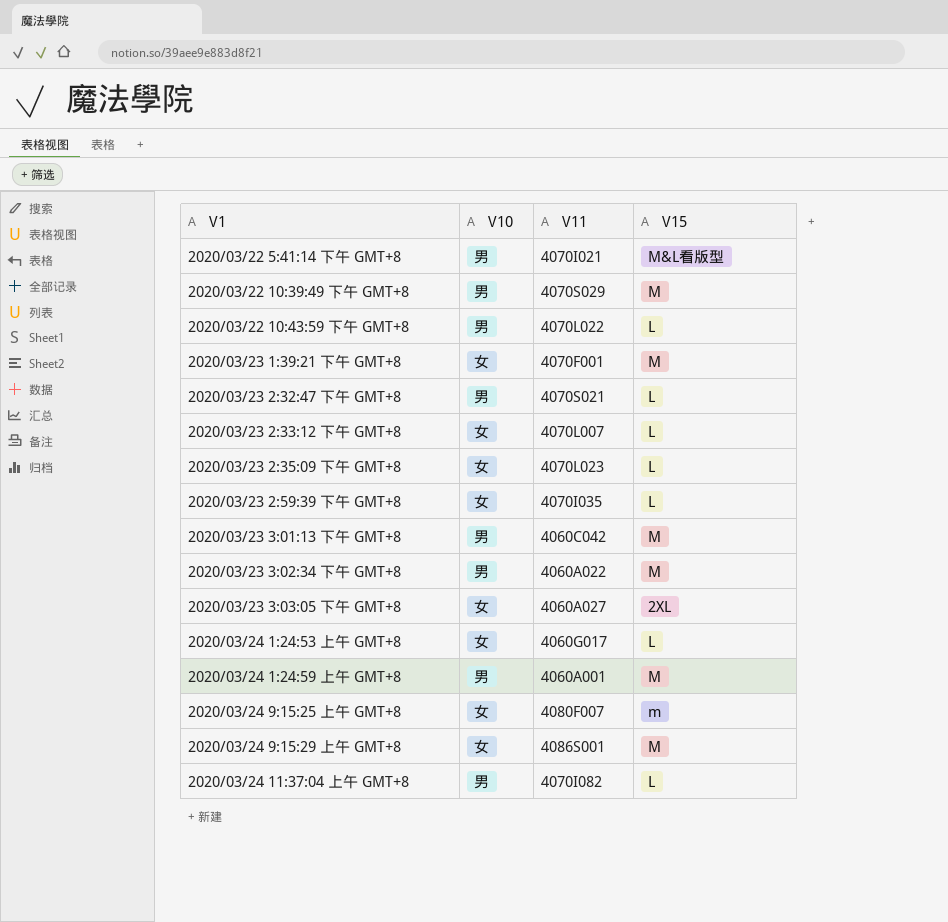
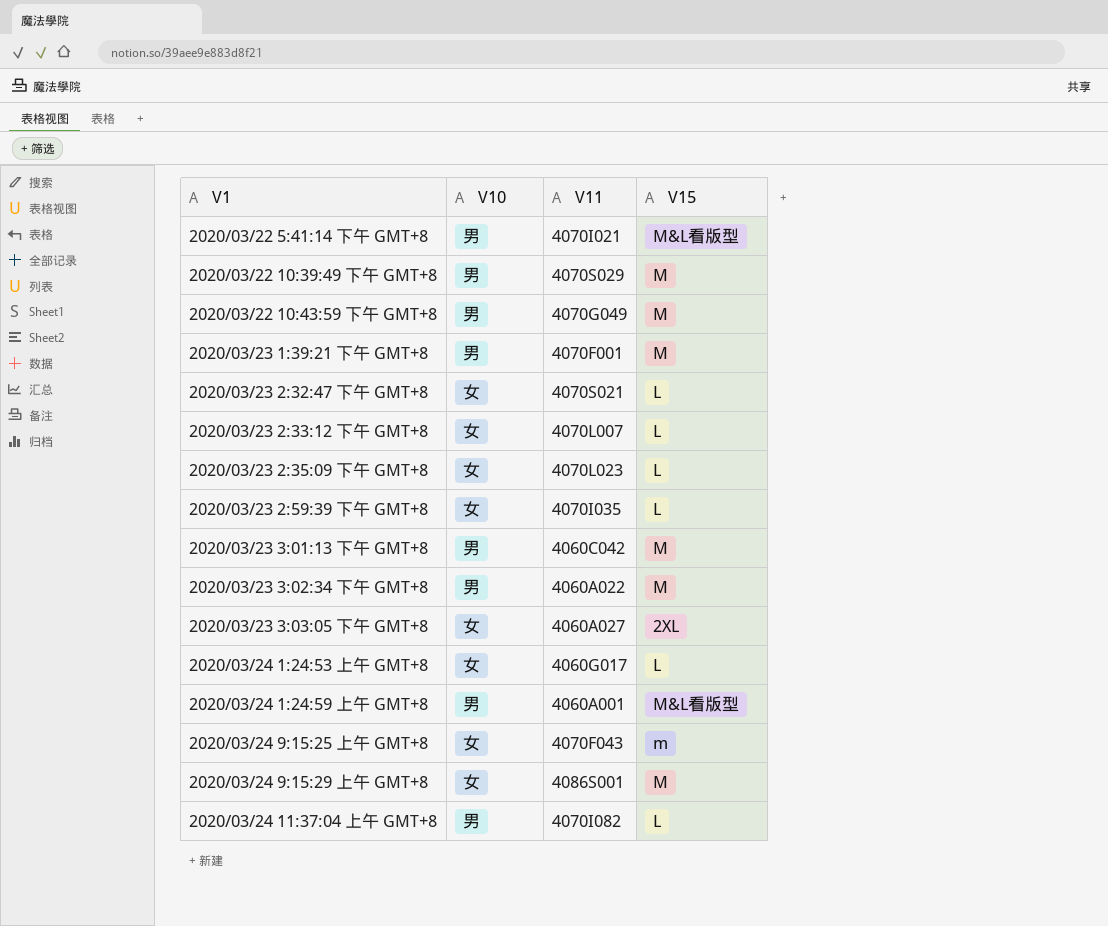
2020/03/22 10:43:59 下午 GMT+8 | V11: 4070L022 -> 4070G049
2020/03/22 10:43:59 下午 GMT+8 | V15: L -> M
2020/03/23 1:39:21 下午 GMT+8 | V10: 女 -> 男
2020/03/23 2:32:47 下午 GMT+8 | V10: 男 -> 女
2020/03/24 1:24:59 上午 GMT+8 | V15: M -> M&L看版型
2020/03/24 9:15:25 上午 GMT+8 | V11: 4080F007 -> 4070F043

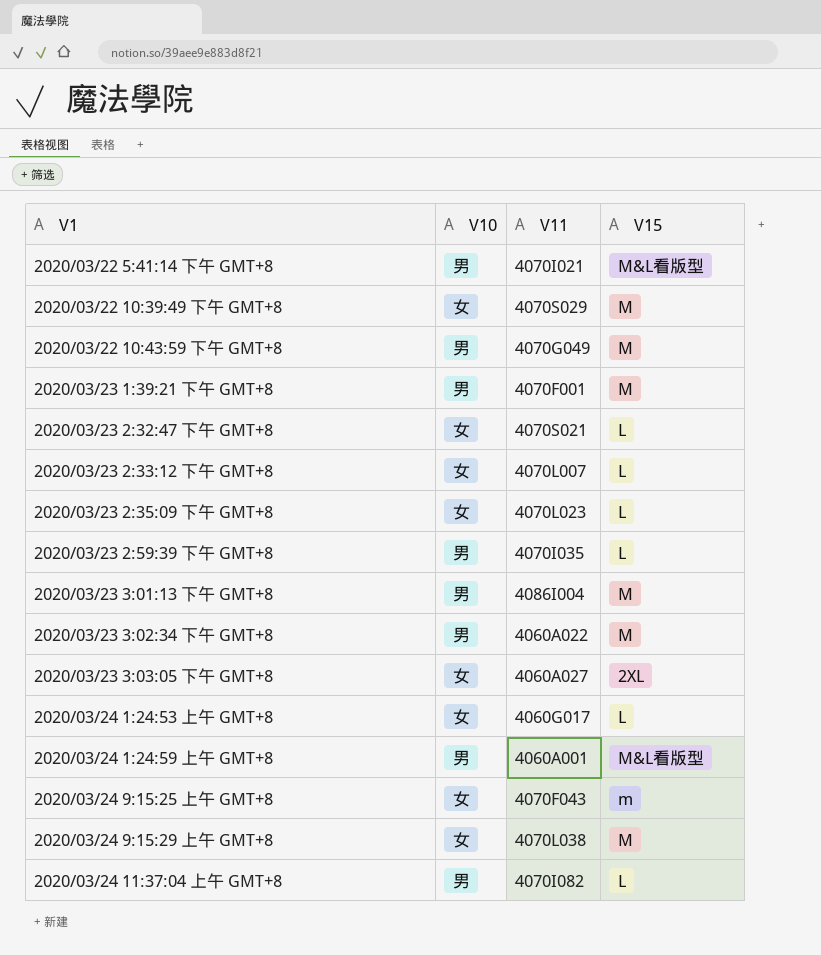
2020/03/22 10:39:49 下午 GMT+8 | V10: 男 -> 女
2020/03/23 2:59:39 下午 GMT+8 | V10: 女 -> 男
2020/03/23 3:01:13 下午 GMT+8 | V11: 4060C042 -> 4086I004
2020/03/24 9:15:29 上午 GMT+8 | V11: 4086S001 -> 4070L038

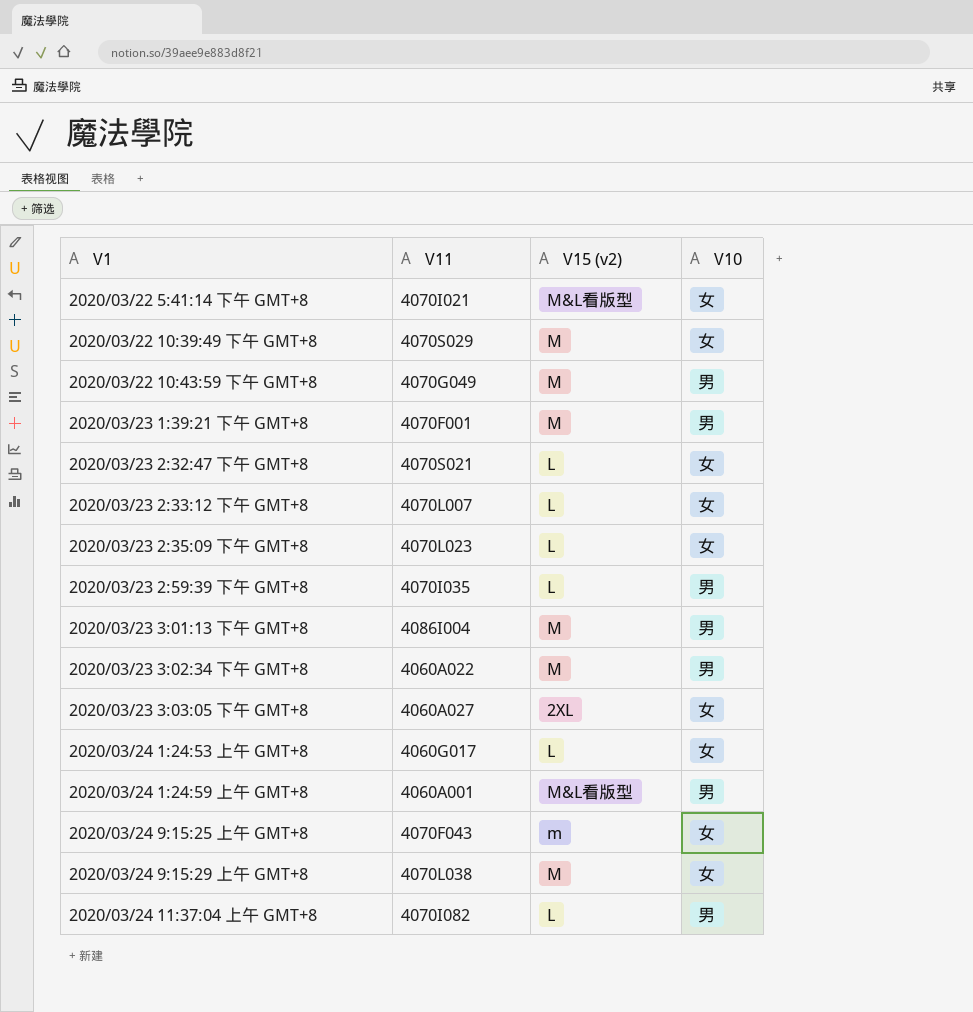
column name: V15 -> V15 (v2)
column V10 | position: 2 -> 4
2020/03/22 5:41:14 下午 GMT+8 | V10: 男 -> 女

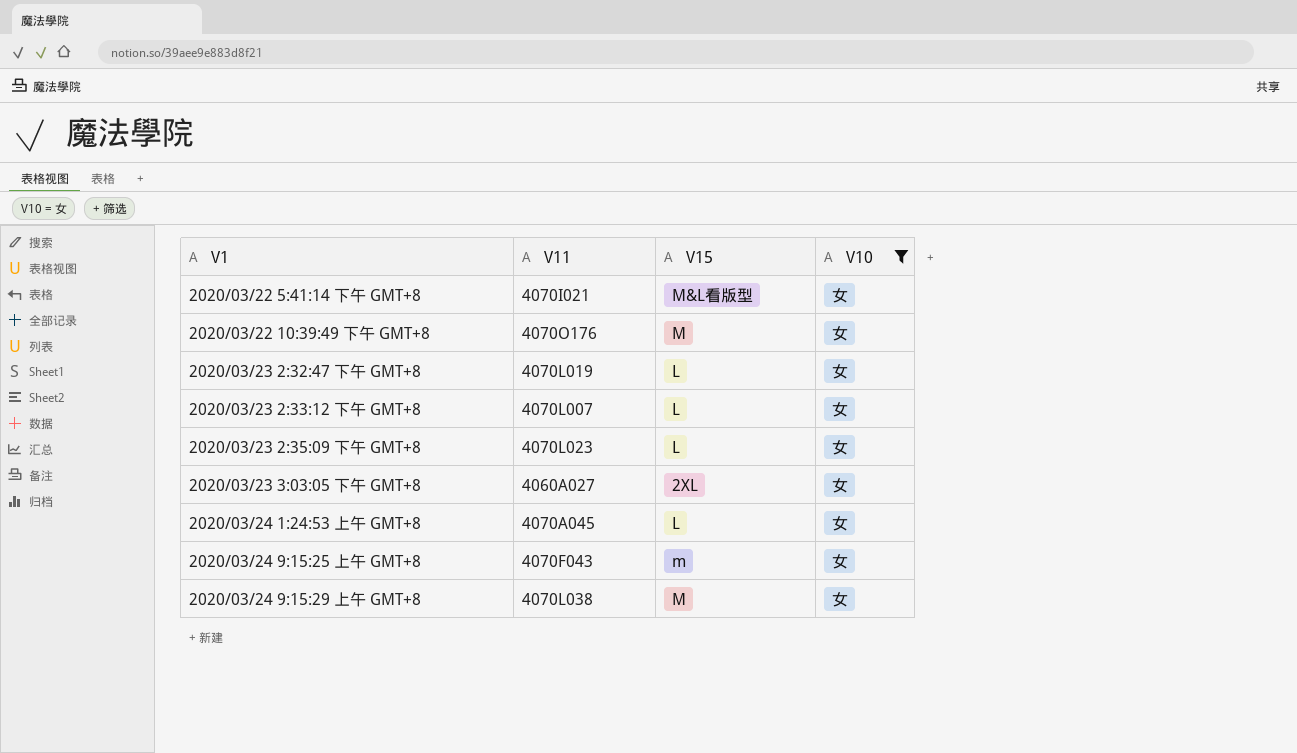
filter: none -> V10 = 女
column name: V15 (v2) -> V15
2020/03/22 10:39:49 下午 GMT+8 | V11: 4070S029 -> 4070O176
2020/03/23 2:32:47 下午 GMT+8 | V11: 4070S021 -> 4070L019
2020/03/24 1:24:53 上午 GMT+8 | V11: 4060G017 -> 4070A045

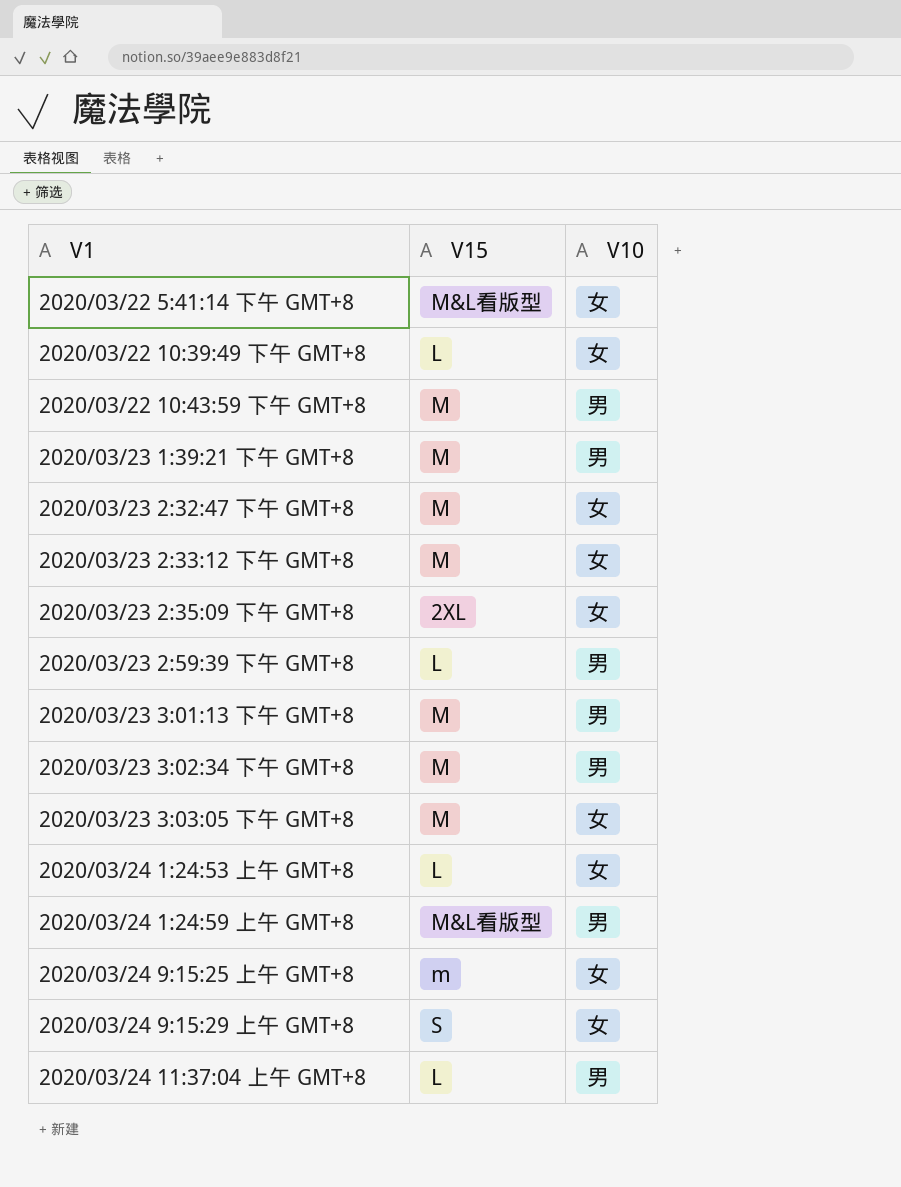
filter: V10 = 女 -> none
column V11 | position: 2 -> none
2020/03/22 10:39:49 下午 GMT+8 | V15: M -> L
2020/03/23 2:32:47 下午 GMT+8 | V15: L -> M
2020/03/23 2:33:12 下午 GMT+8 | V15: L -> M
2020/03/23 2:35:09 下午 GMT+8 | V15: L -> 2XL
2020/03/23 3:03:05 下午 GMT+8 | V15: 2XL -> M
2020/03/24 9:15:29 上午 GMT+8 | V15: M -> S

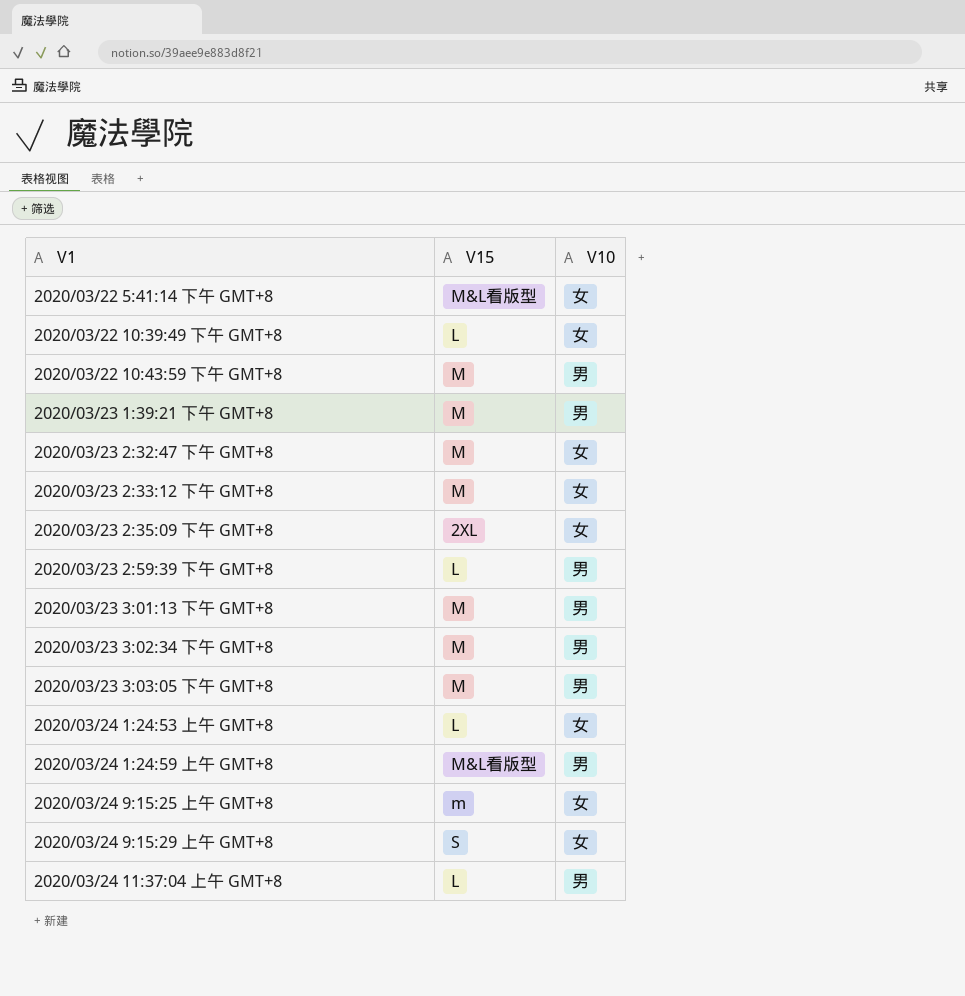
2020/03/23 3:03:05 下午 GMT+8 | V10: 女 -> 男

